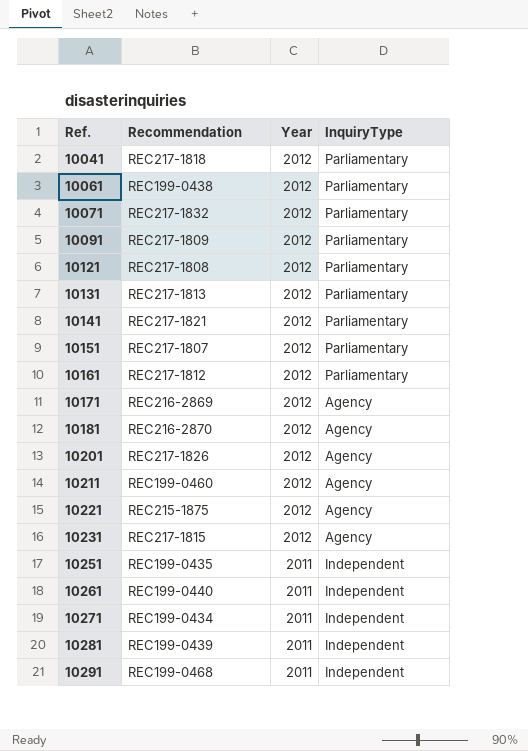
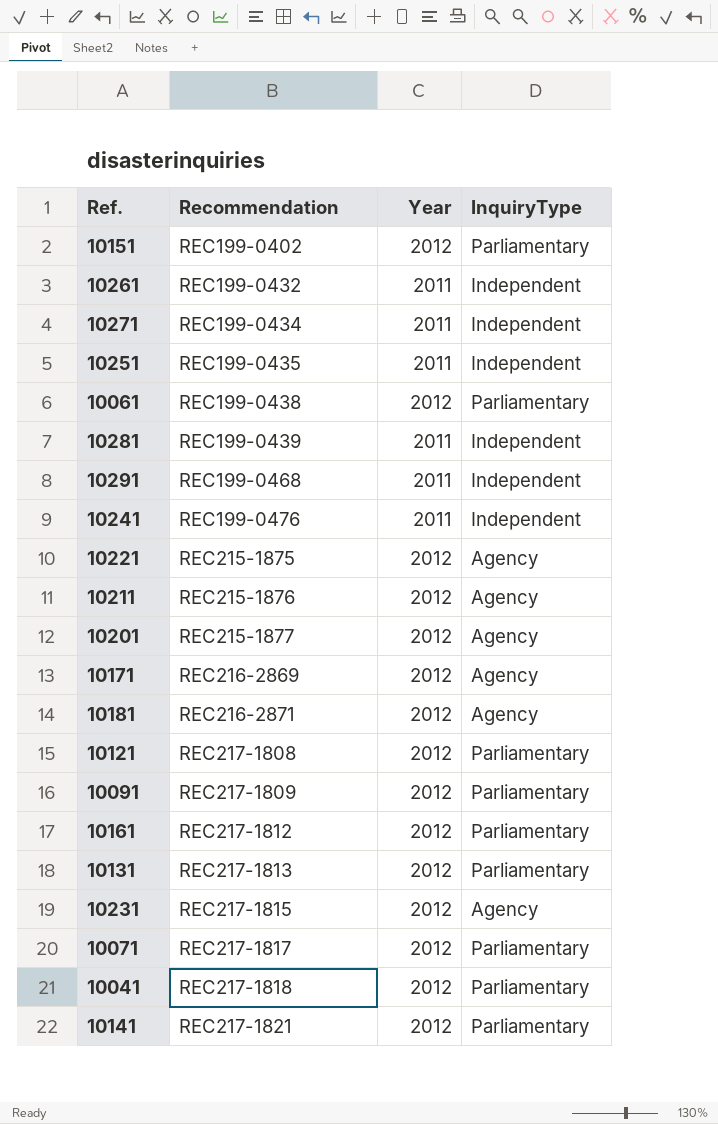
row order: Ref. ascending -> Recommendation ascending
10151 | Recommendation: REC217-1807 -> REC199-0402
10261 | Recommendation: REC199-0440 -> REC199-0432
row 10241: none -> REC199-0476 | 2011 | Independent
10211 | Recommendation: REC199-0460 -> REC215-1876
10201 | Recommendation: REC217-1826 -> REC215-1877
10181 | Recommendation: REC216-2870 -> REC216-2871
10071 | Recommendation: REC217-1832 -> REC217-1817

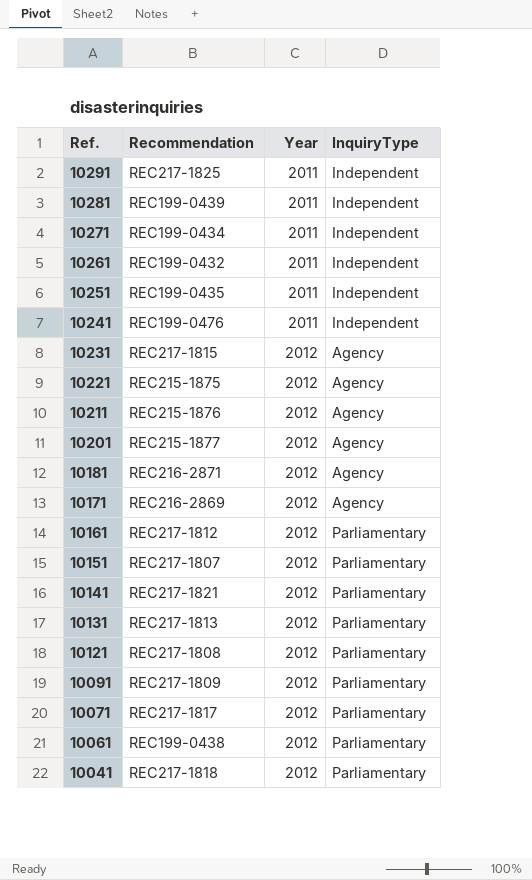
row order: Recommendation ascending -> Ref. descending
10291 | Recommendation: REC199-0468 -> REC217-1825
10151 | Recommendation: REC199-0402 -> REC217-1807

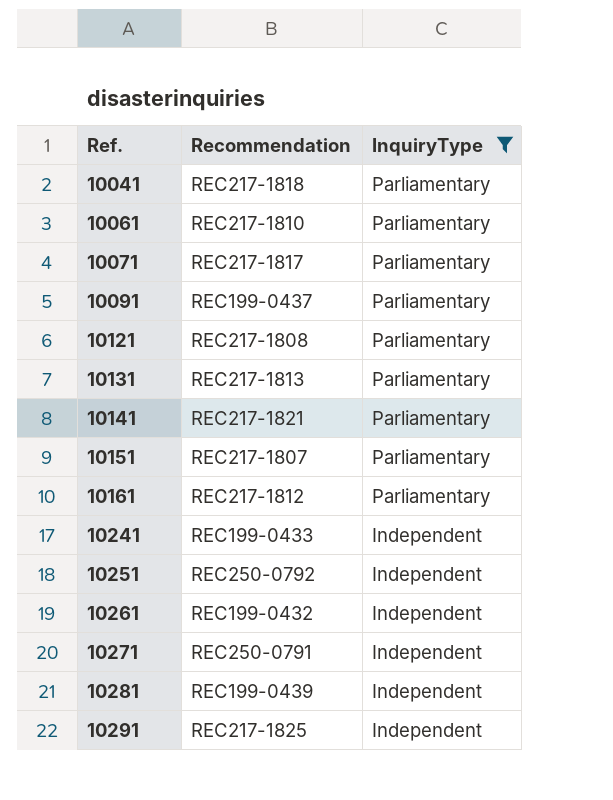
filter: none -> InquiryType != Agency
row order: Ref. descending -> Ref. ascending
column Year | position: 3 -> none
10061 | Recommendation: REC199-0438 -> REC217-1810
10091 | Recommendation: REC217-1809 -> REC199-0437
10241 | Recommendation: REC199-0476 -> REC199-0433
10251 | Recommendation: REC199-0435 -> REC250-0792
10271 | Recommendation: REC199-0434 -> REC250-0791

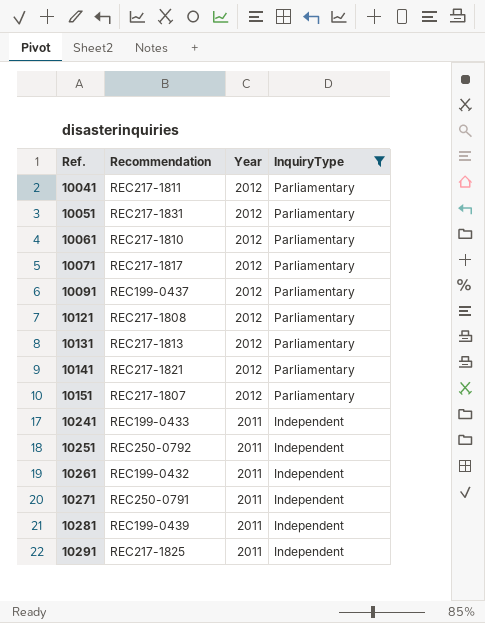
column Year | position: none -> 3
row 10161: REC217-1812 | Parliamentary -> none
10041 | Recommendation: REC217-1818 -> REC217-1811
row 10051: none -> REC217-1831 | 2012 | Parliamentary

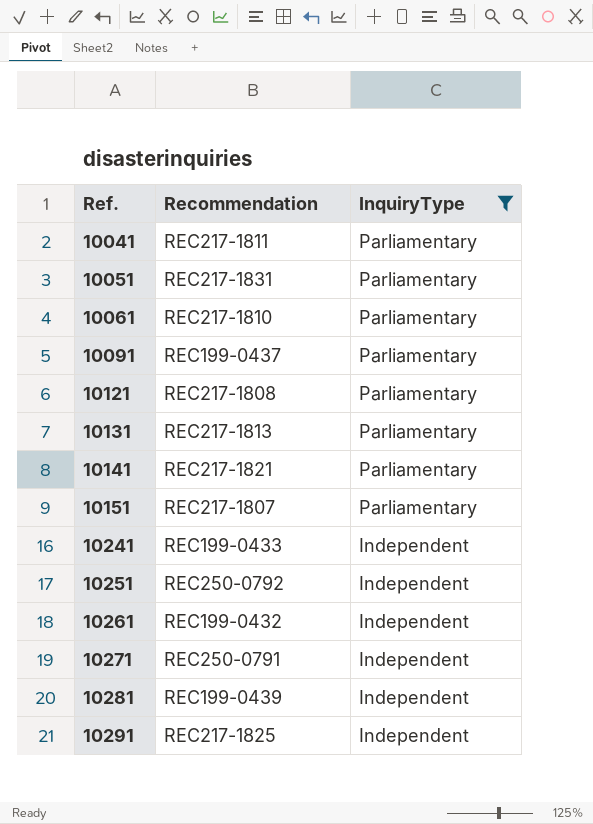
column Year | position: 3 -> none
row 10071: REC217-1817 | 2012 | Parliamentary -> none

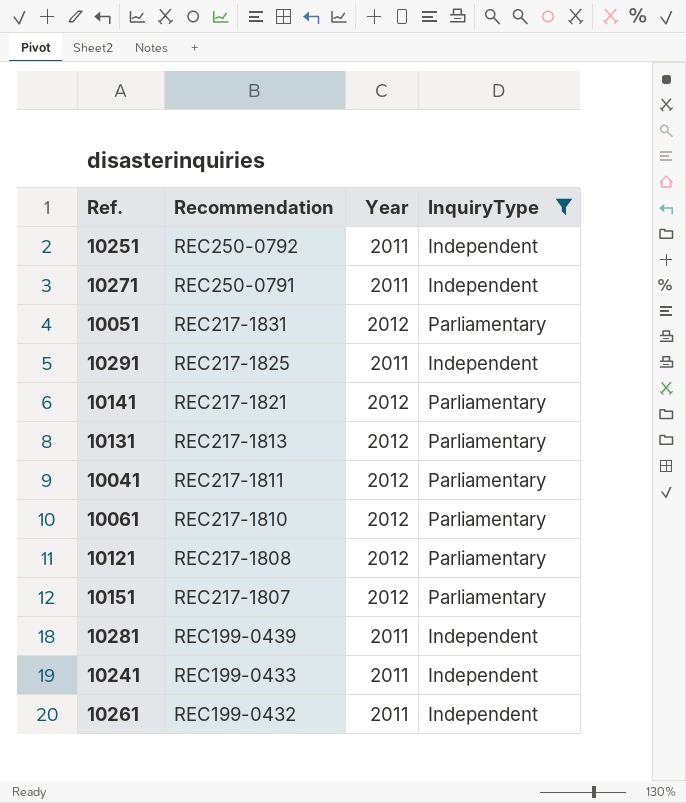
row order: Ref. ascending -> Recommendation descending
column Year | position: none -> 3
row 10091: REC199-0437 | Parliamentary -> none

